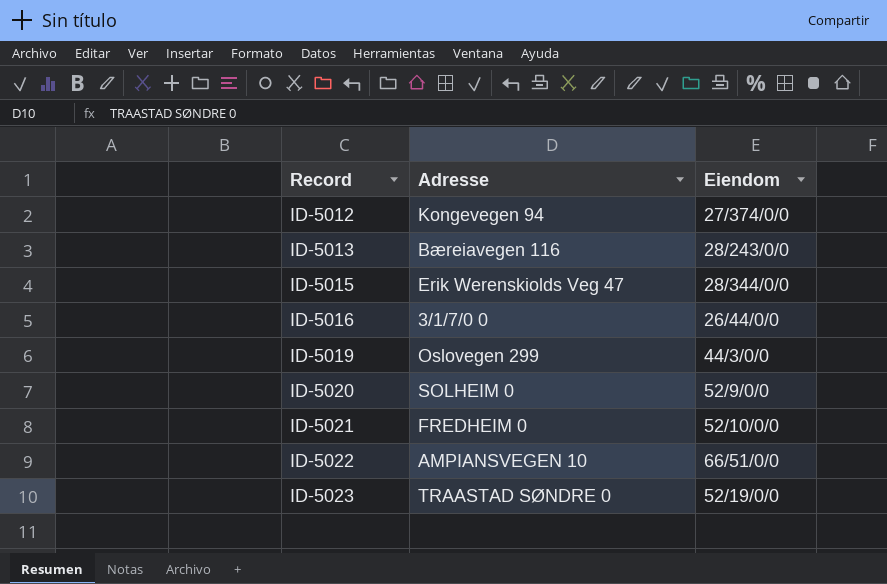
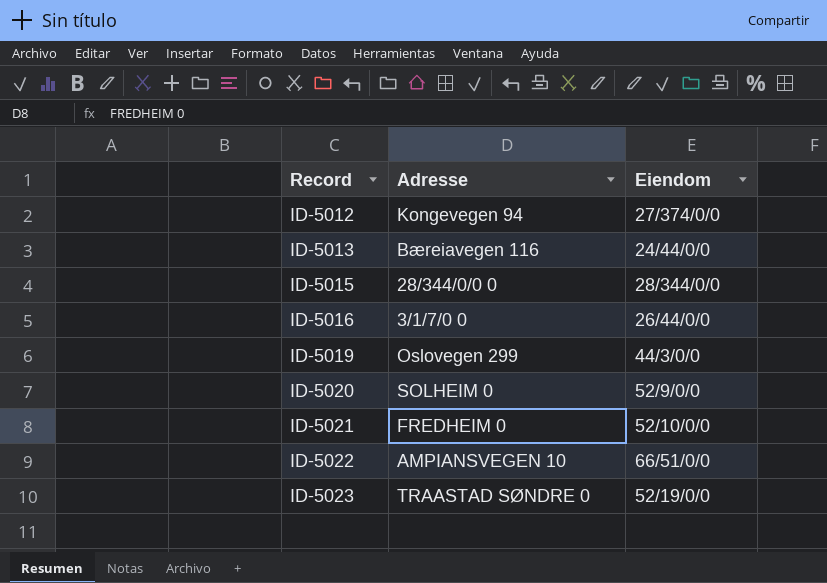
ID-5013 | Eiendom: 28/243/0/0 -> 24/44/0/0
ID-5015 | Adresse: Erik Werenskiolds Veg 47 -> 28/344/0/0 0

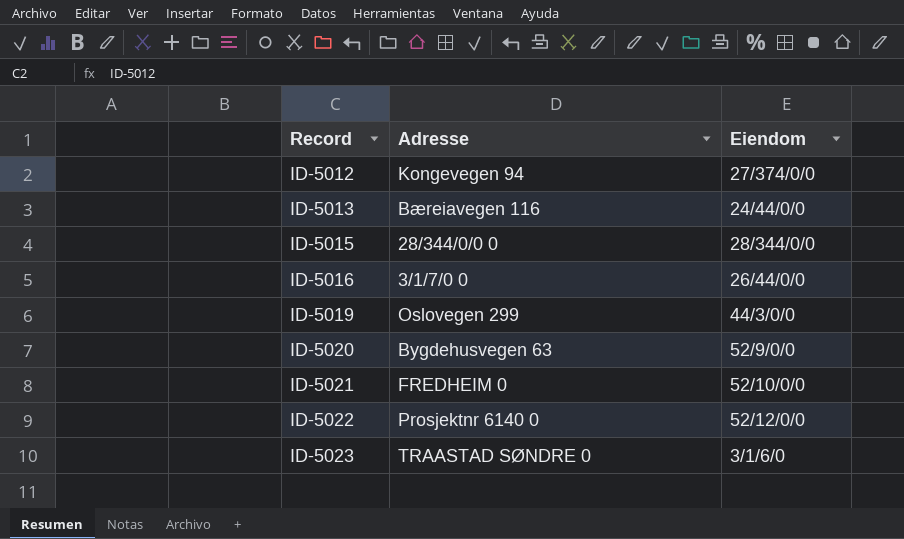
ID-5020 | Adresse: SOLHEIM 0 -> Bygdehusvegen 63
ID-5022 | Adresse: AMPIANSVEGEN 10 -> Prosjektnr 6140 0
ID-5022 | Eiendom: 66/51/0/0 -> 52/12/0/0
ID-5023 | Eiendom: 52/19/0/0 -> 3/1/6/0

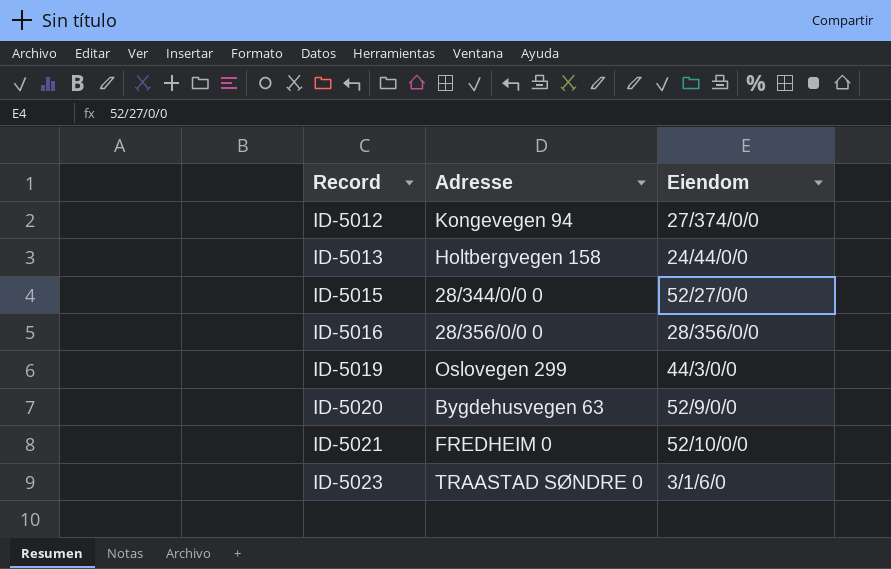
row ID-5022: Prosjektnr 6140 0 | 52/12/0/0 -> none
ID-5013 | Adresse: Bæreiavegen 116 -> Holtbergvegen 158
ID-5015 | Eiendom: 28/344/0/0 -> 52/27/0/0
ID-5016 | Adresse: 3/1/7/0 0 -> 28/356/0/0 0
ID-5016 | Eiendom: 26/44/0/0 -> 28/356/0/0

